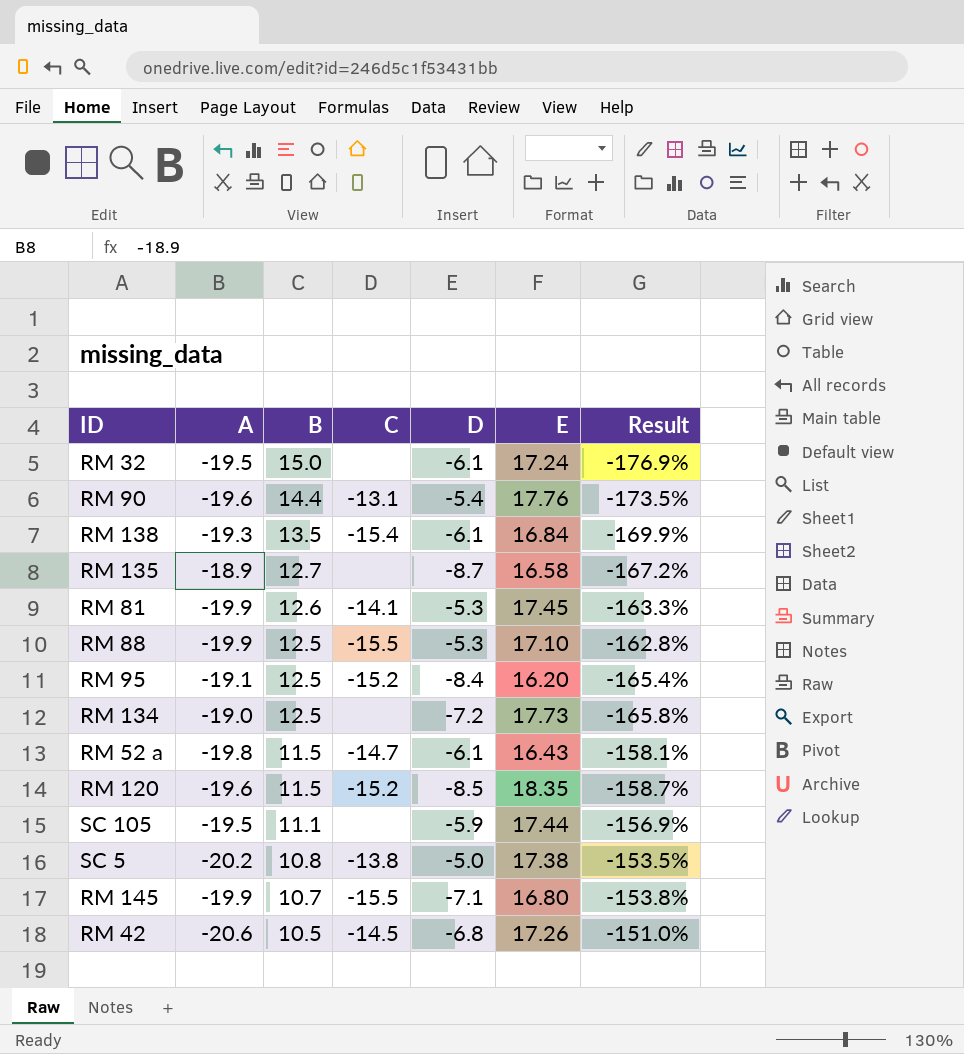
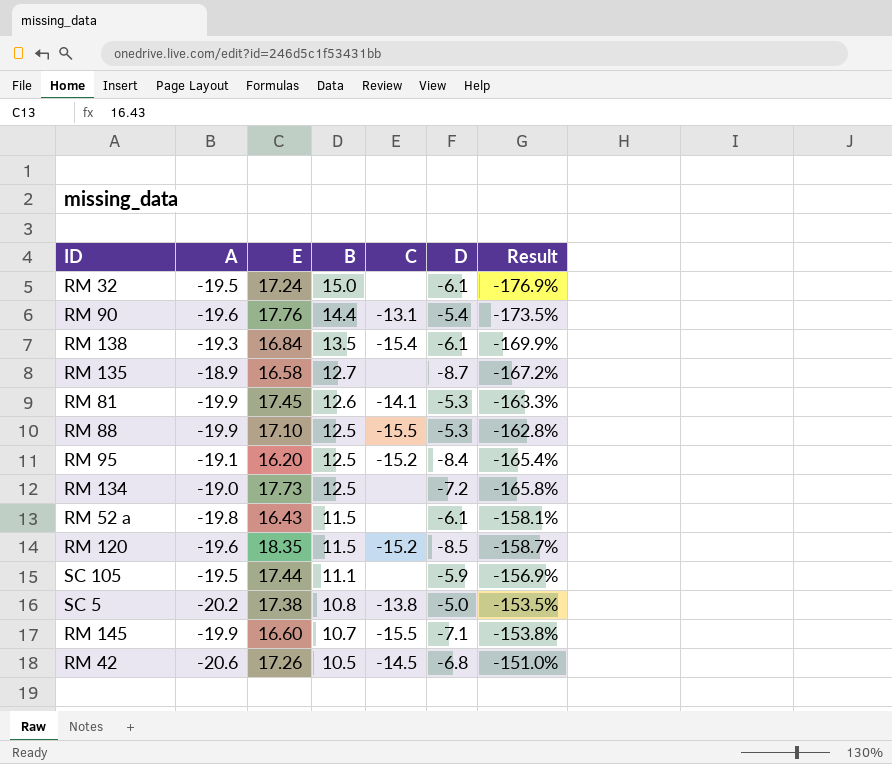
column E | position: 6 -> 3
RM 52 a | C: -14.7 -> none
RM 145 | E: 16.80 -> 16.60

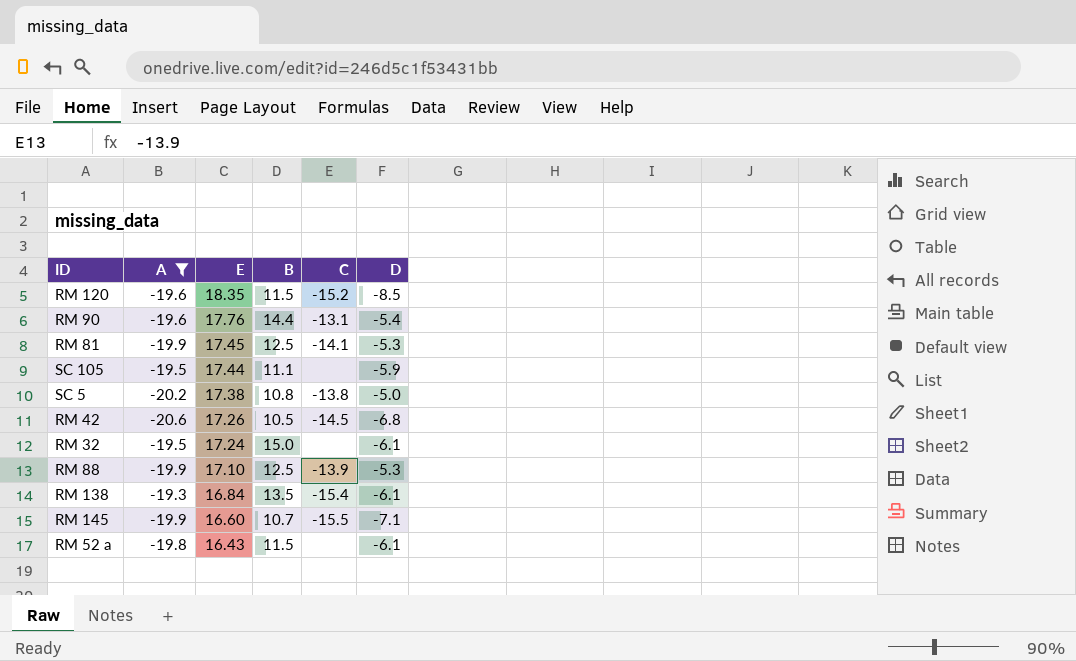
filter: none -> A <= -19.3
row order: B descending -> E descending
column Result | formula: ([B] - [A]) / [A] -> none
RM 81 | B: 12.6 -> 12.5
RM 88 | C: -15.5 -> -13.9

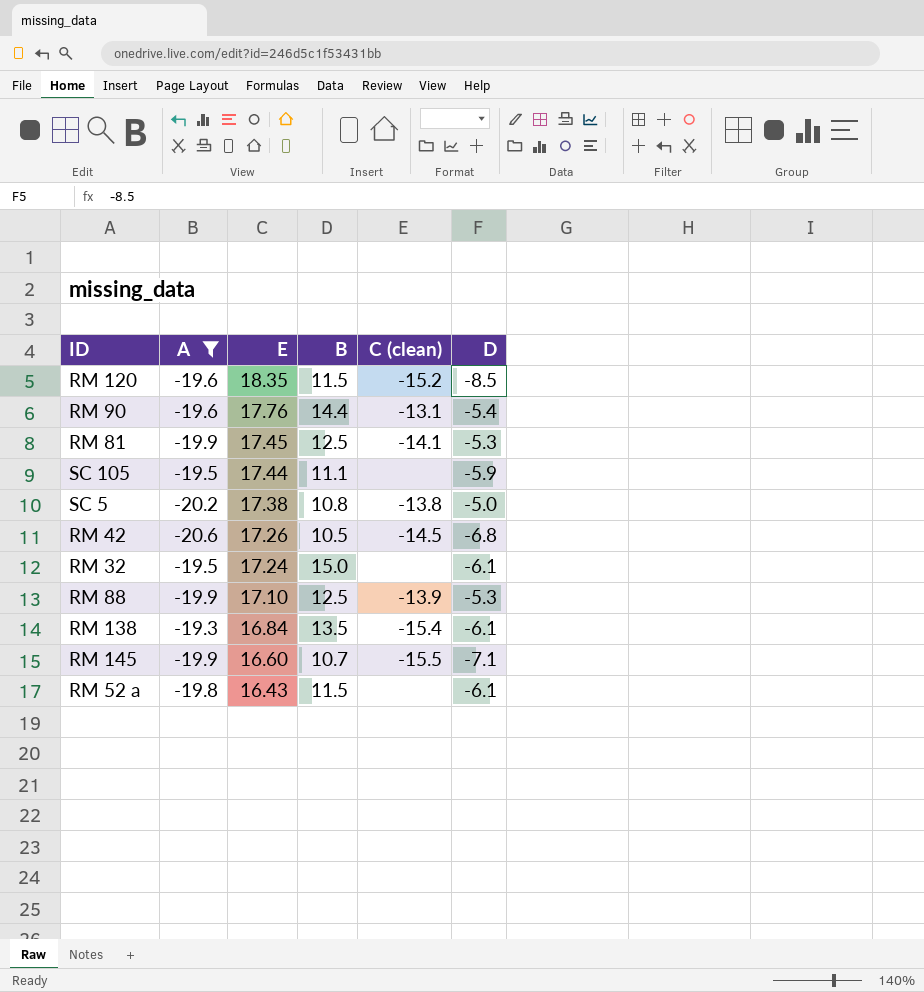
column name: C -> C (clean)

